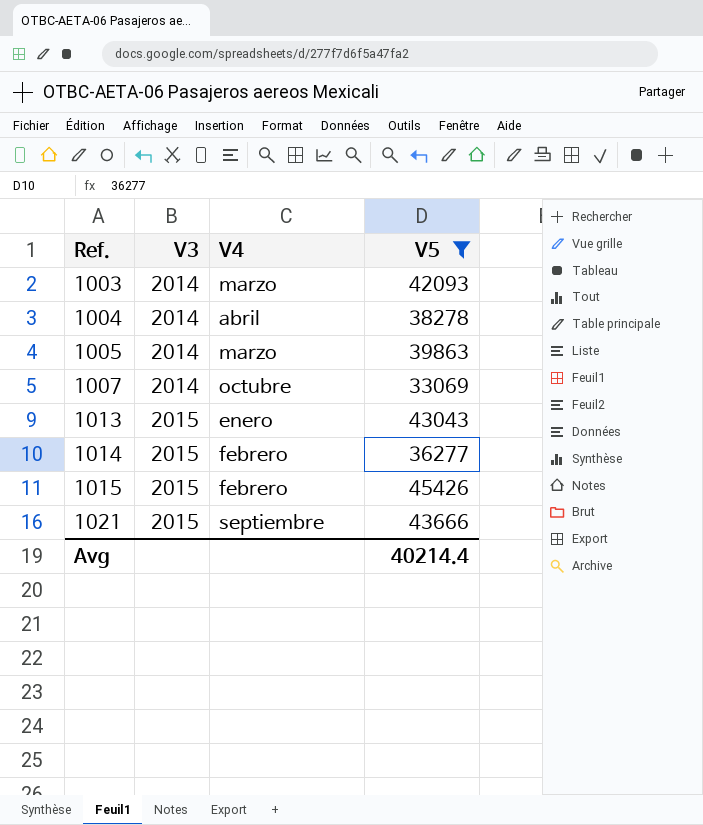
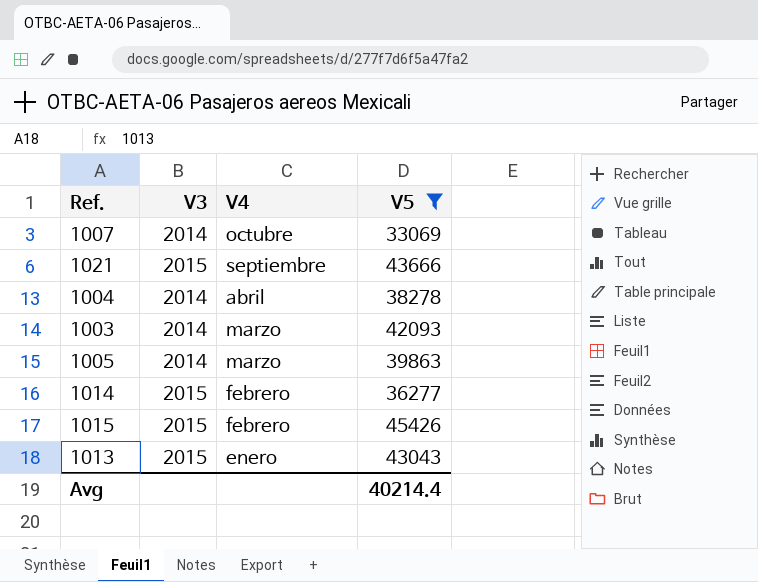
row order: Ref. ascending -> V4 descending

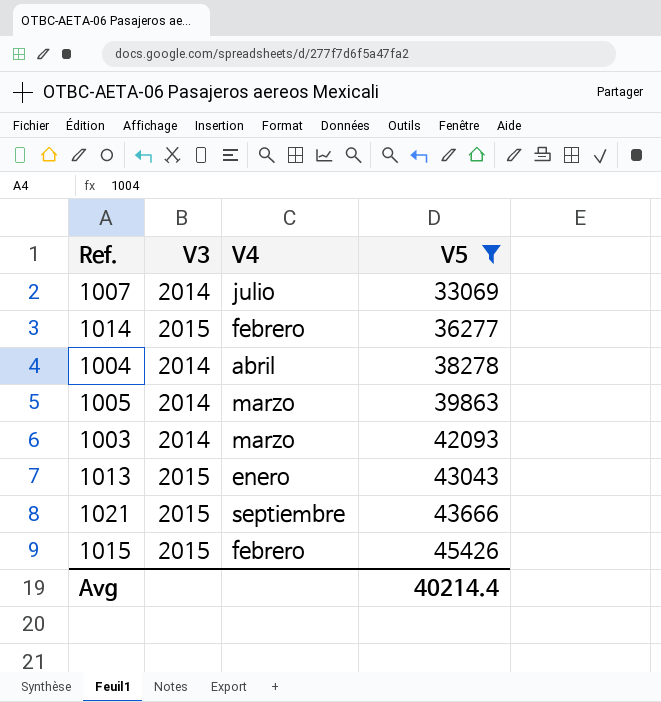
row order: V4 descending -> V5 ascending
1007 | V4: octubre -> julio

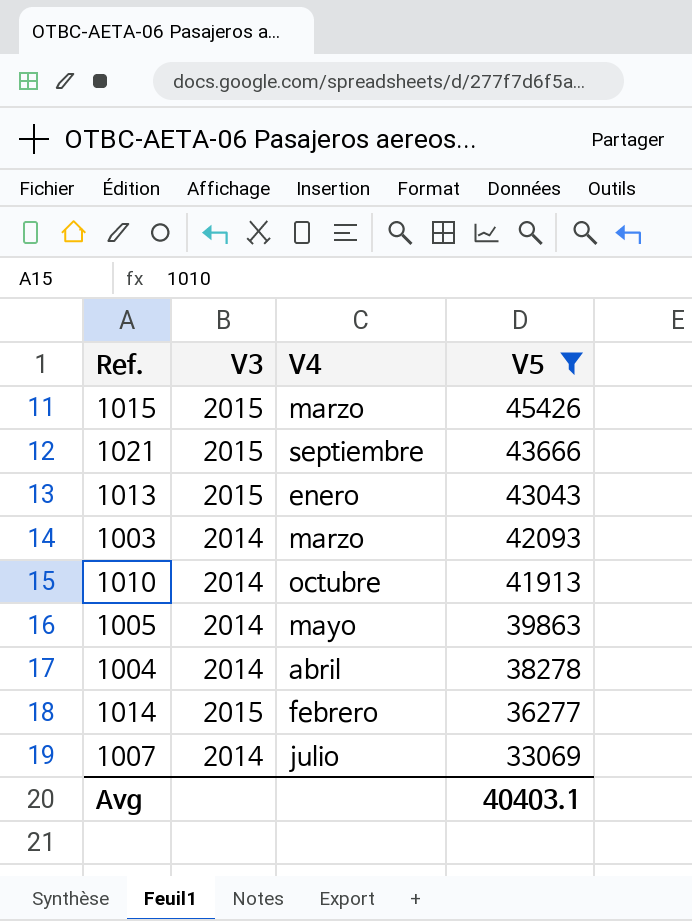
row order: V5 ascending -> V5 descending
1015 | V4: febrero -> marzo
row 1010: none -> 2014 | octubre | 41913
1005 | V4: marzo -> mayo
Avg | V5: 40214.4 -> 40403.1

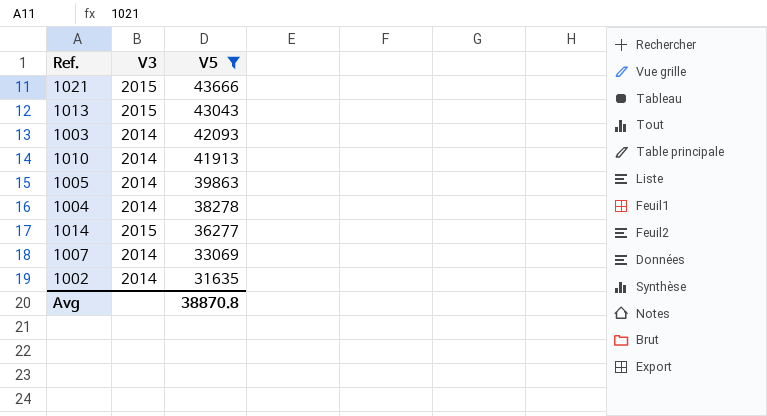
column V4 | position: 3 -> none
row 1015: 2015 | marzo | 45426 -> none
row 1002: none -> 2014 | 31635
Avg | V5: 40403.1 -> 38870.8

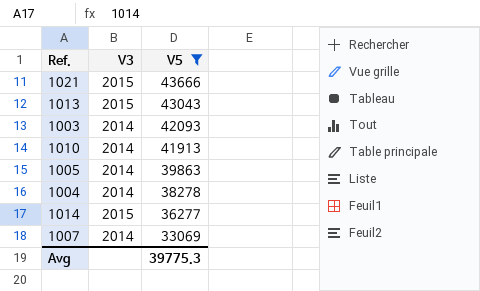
row 1002: 2014 | 31635 -> none
Avg | V5: 38870.8 -> 39775.3

